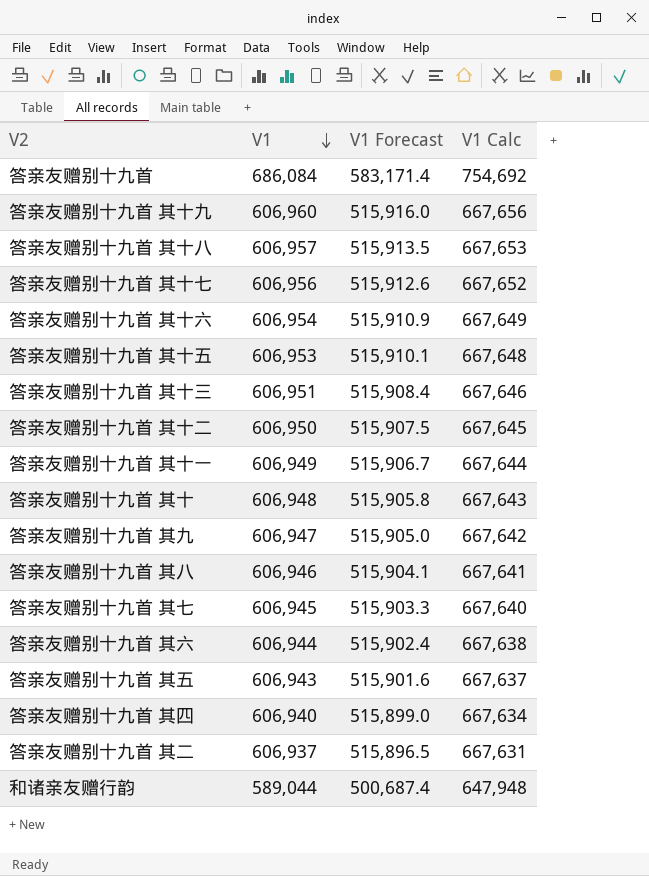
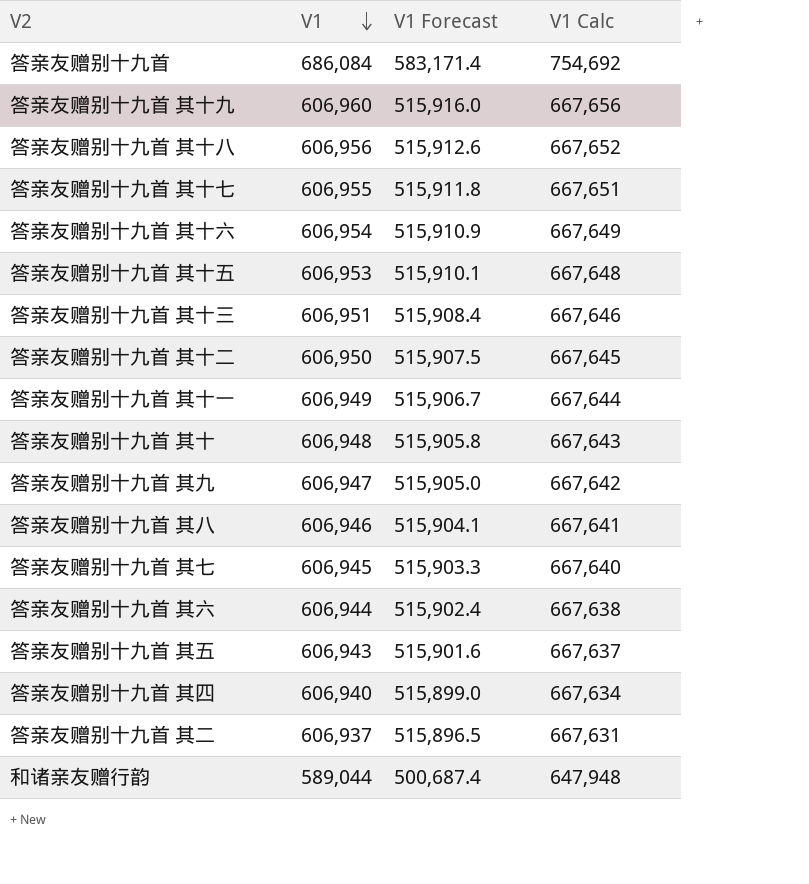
答亲友赠别十九首 其十八 | V1: 606,957 -> 606,956
答亲友赠别十九首 其十八 | V1 Forecast: 515,913.5 -> 515,912.6
答亲友赠别十九首 其十八 | V1 Calc: 667,653 -> 667,652
答亲友赠别十九首 其十七 | V1: 606,956 -> 606,955
答亲友赠别十九首 其十七 | V1 Forecast: 515,912.6 -> 515,911.8
答亲友赠别十九首 其十七 | V1 Calc: 667,652 -> 667,651

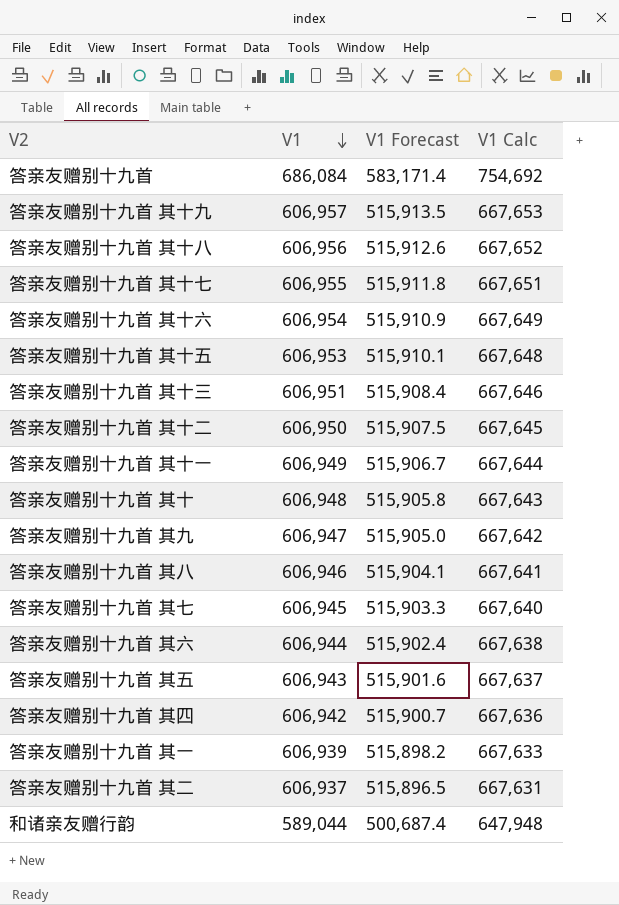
答亲友赠别十九首 其十九 | V1: 606,960 -> 606,957
答亲友赠别十九首 其十九 | V1 Forecast: 515,916.0 -> 515,913.5
答亲友赠别十九首 其十九 | V1 Calc: 667,656 -> 667,653
答亲友赠别十九首 其四 | V1: 606,940 -> 606,942
答亲友赠别十九首 其四 | V1 Forecast: 515,899.0 -> 515,900.7
答亲友赠别十九首 其四 | V1 Calc: 667,634 -> 667,636
row 答亲友赠别十九首 其一: none -> 606,939 | 515,898.2 | 667,633

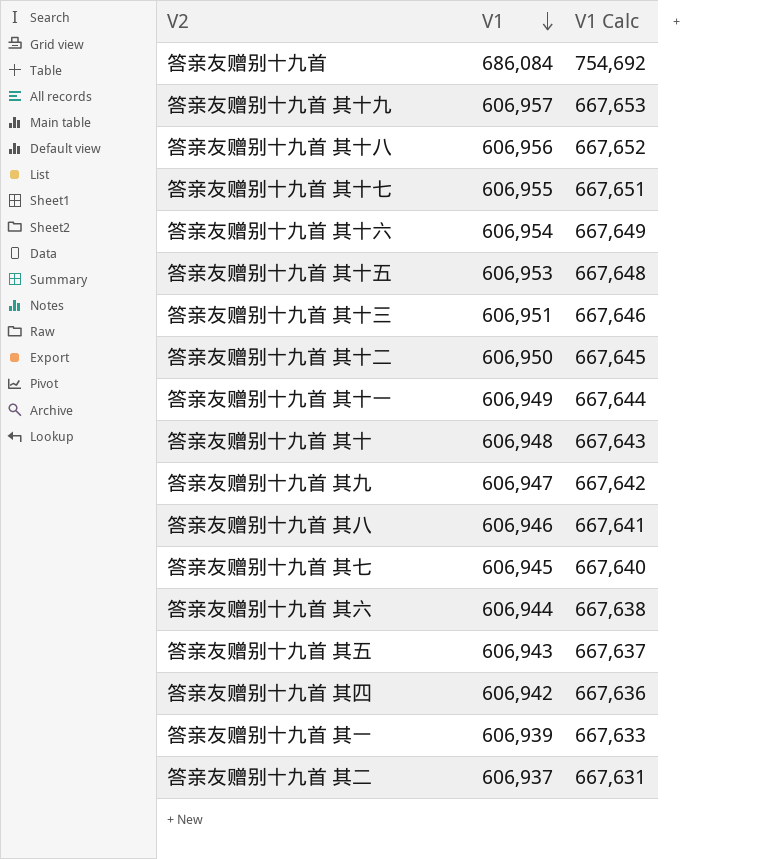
column V1 Forecast | formula: [V1] * 0.85 -> none
row 和诸亲友赠行韵: 589,044 | 500,687.4 | 647,948 -> none

